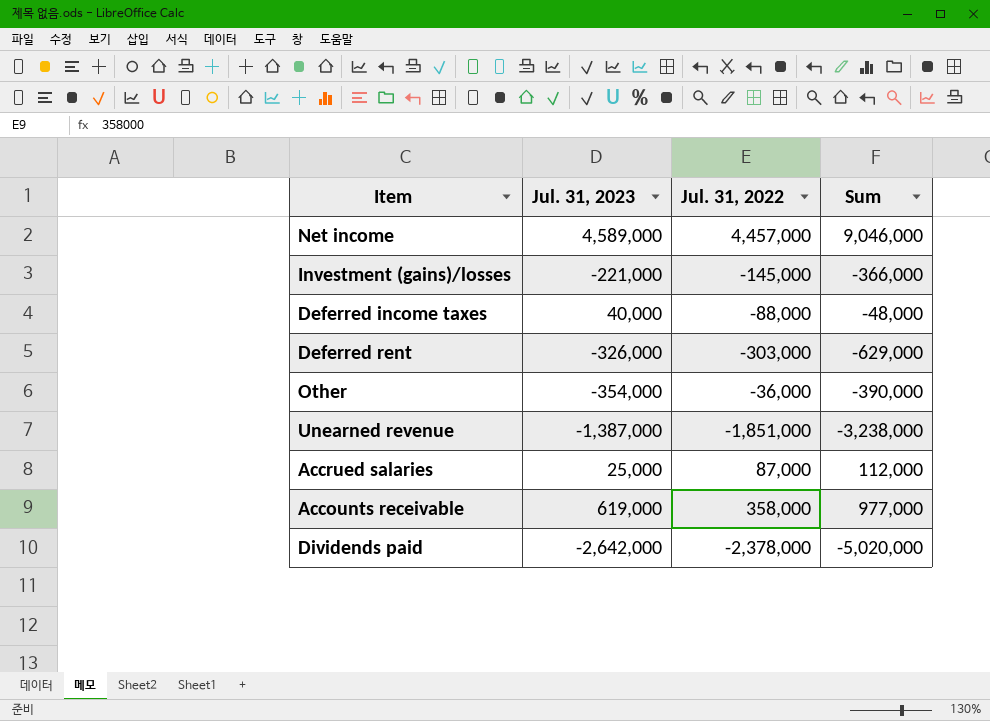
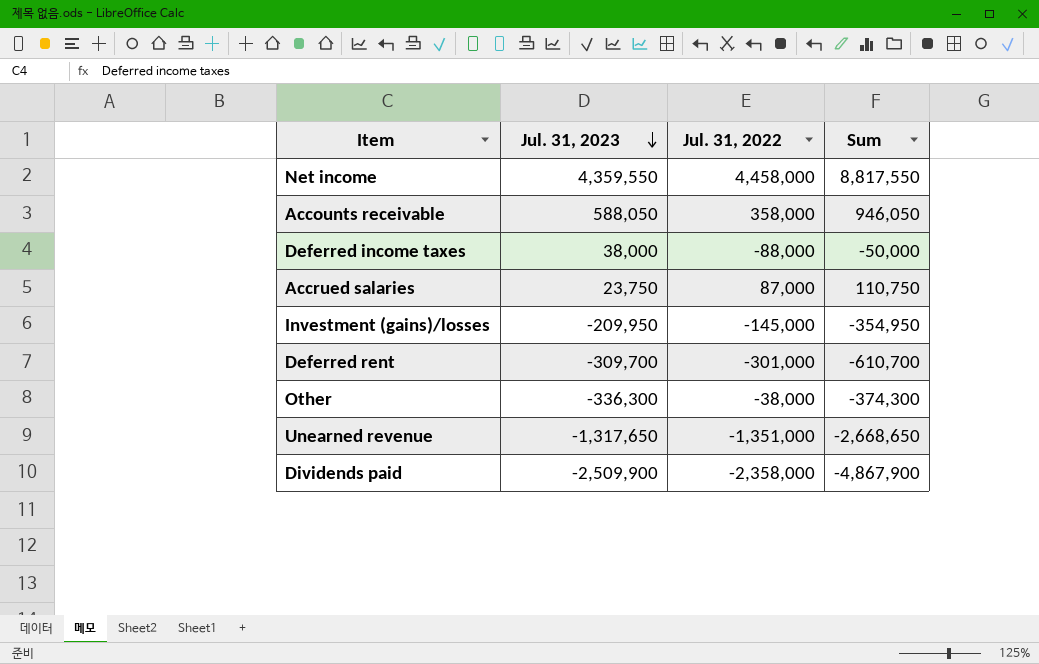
row order: none -> Jul. 31, 2023 descending
Net income | Jul. 31, 2023: 4,589,000 -> 4,359,550
Net income | Jul. 31, 2022: 4,457,000 -> 4,458,000
Net income | Sum: 9,046,000 -> 8,817,550
Accounts receivable | Jul. 31, 2023: 619,000 -> 588,050
Accounts receivable | Sum: 977,000 -> 946,050
Deferred income taxes | Jul. 31, 2023: 40,000 -> 38,000
Deferred income taxes | Sum: -48,000 -> -50,000
Accrued salaries | Jul. 31, 2023: 25,000 -> 23,750
Accrued salaries | Sum: 112,000 -> 110,750
Investment (gains)/losses | Jul. 31, 2023: -221,000 -> -209,950
Investment (gains)/losses | Sum: -366,000 -> -354,950
Deferred rent | Jul. 31, 2023: -326,000 -> -309,700
Deferred rent | Jul. 31, 2022: -303,000 -> -301,000
Deferred rent | Sum: -629,000 -> -610,700
Other | Jul. 31, 2023: -354,000 -> -336,300
Other | Jul. 31, 2022: -36,000 -> -38,000
Other | Sum: -390,000 -> -374,300
Unearned revenue | Jul. 31, 2023: -1,387,000 -> -1,317,650
Unearned revenue | Jul. 31, 2022: -1,851,000 -> -1,351,000
Unearned revenue | Sum: -3,238,000 -> -2,668,650
Dividends paid | Jul. 31, 2023: -2,642,000 -> -2,509,900
Dividends paid | Jul. 31, 2022: -2,378,000 -> -2,358,000
Dividends paid | Sum: -5,020,000 -> -4,867,900

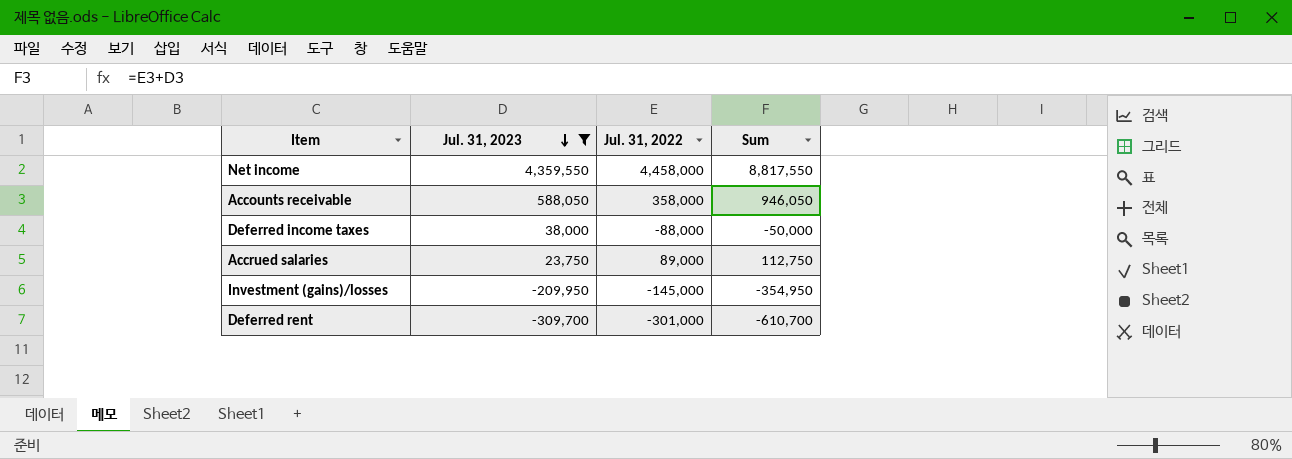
filter: none -> Jul. 31, 2023 >= -309,700
Accrued salaries | Jul. 31, 2022: 87,000 -> 89,000
Accrued salaries | Sum: 110,750 -> 112,750

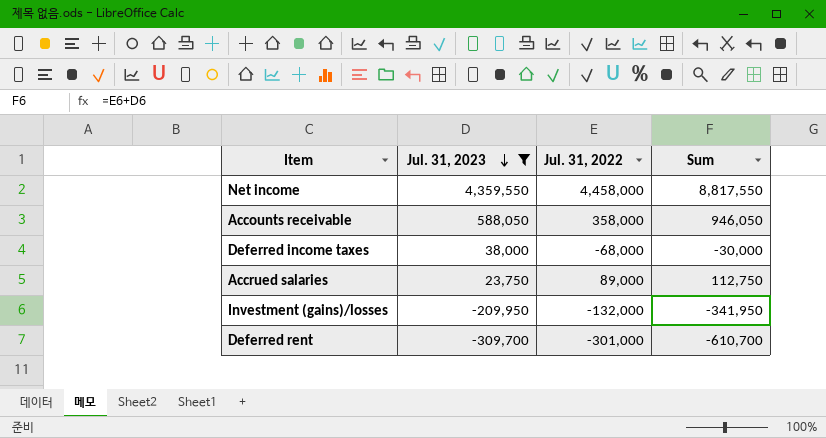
Deferred income taxes | Jul. 31, 2022: -88,000 -> -68,000
Deferred income taxes | Sum: -50,000 -> -30,000
Investment (gains)/losses | Jul. 31, 2022: -145,000 -> -132,000
Investment (gains)/losses | Sum: -354,950 -> -341,950

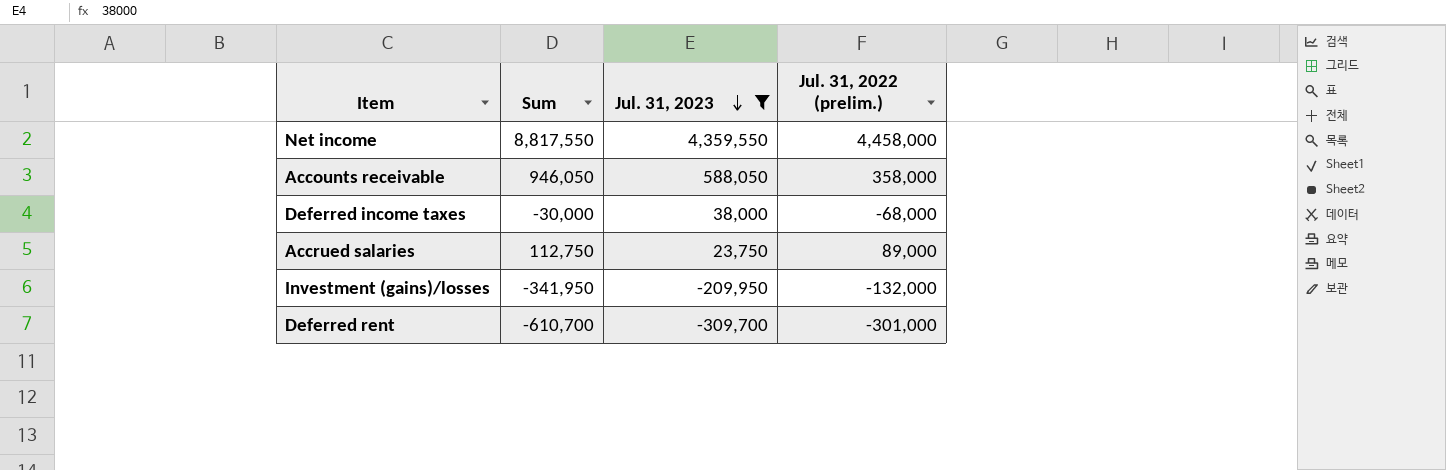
column Sum | position: 4 -> 2
column name: Jul. 31, 2022 -> Jul. 31, 2022 (prelim.)

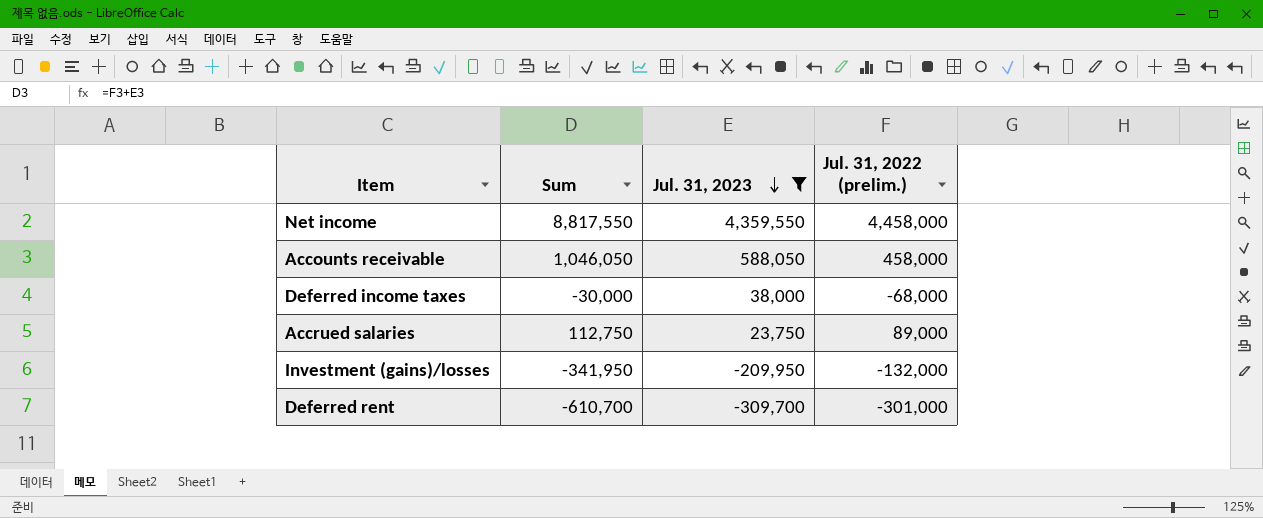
Accounts receivable | Sum: 946,050 -> 1,046,050
Accounts receivable | Jul. 31, 2022 (prelim.): 358,000 -> 458,000

